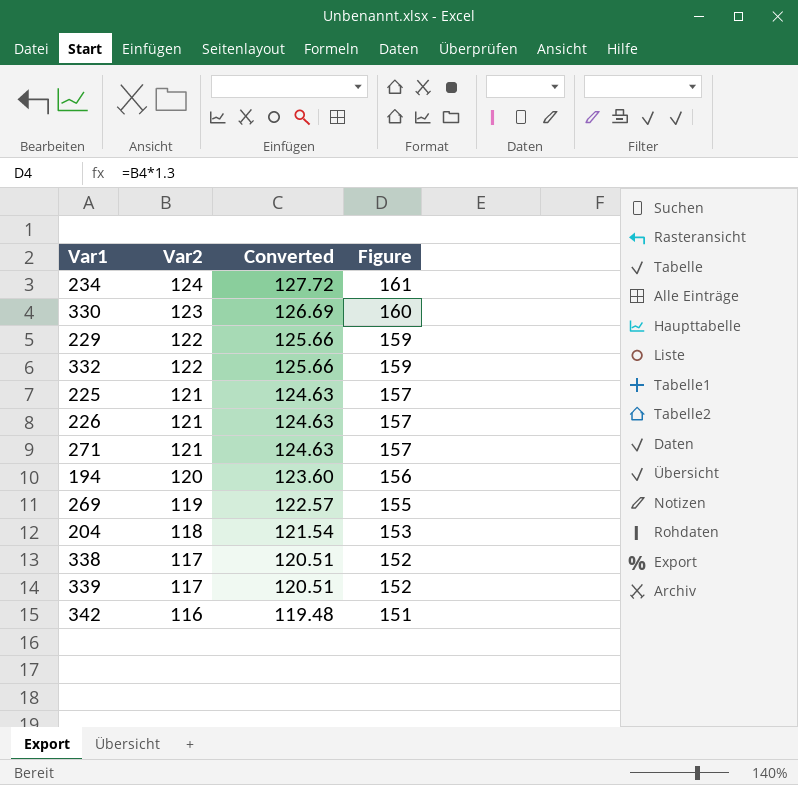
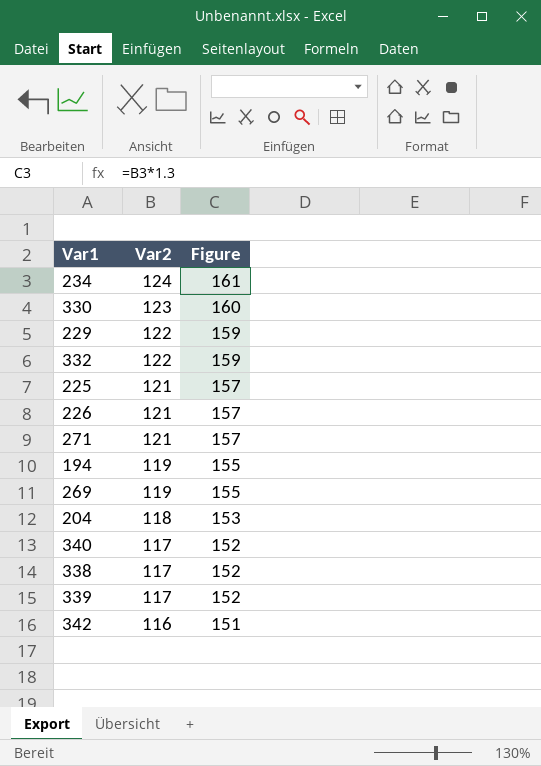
column Converted | formula: [Var2] * 1.03 -> none
194 | Var2: 120 -> 119
194 | Figure: 156 -> 155
row 340: none -> 117 | 152

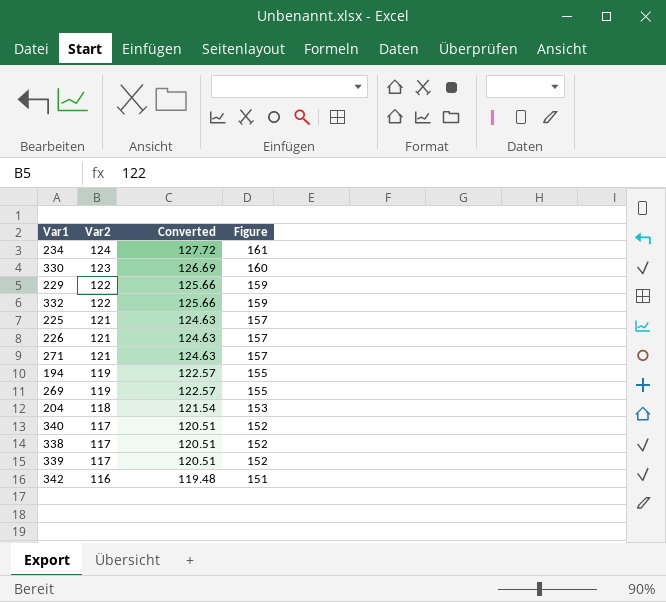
column Converted | formula: none -> [Var2] * 1.03

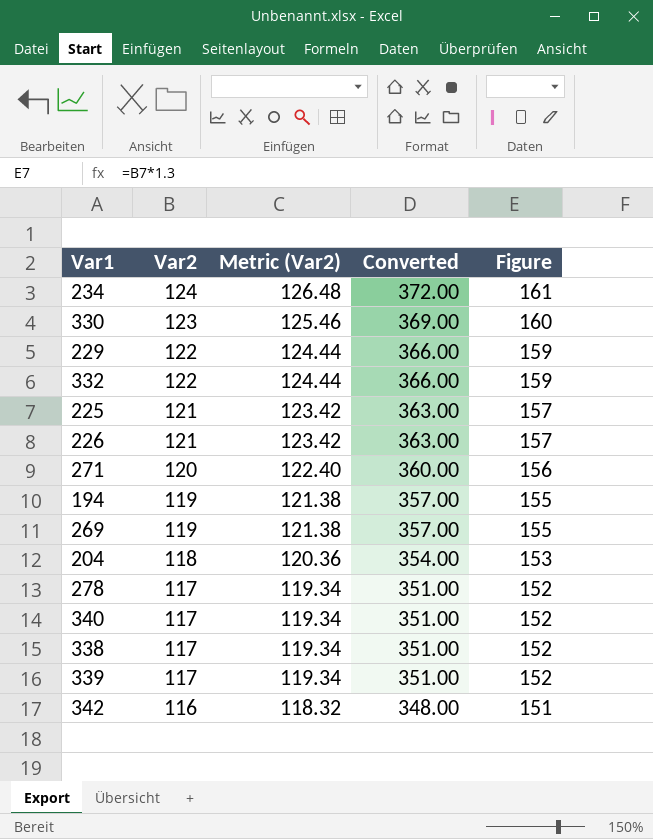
column Metric (Var2) | formula: none -> [Var2] * 1.02
column Converted | formula: [Var2] * 1.03 -> [Var2] * 3
271 | Var2: 121 -> 120
271 | Figure: 157 -> 156
row 278: none -> 117 | 119.34 | 351.00 | 152

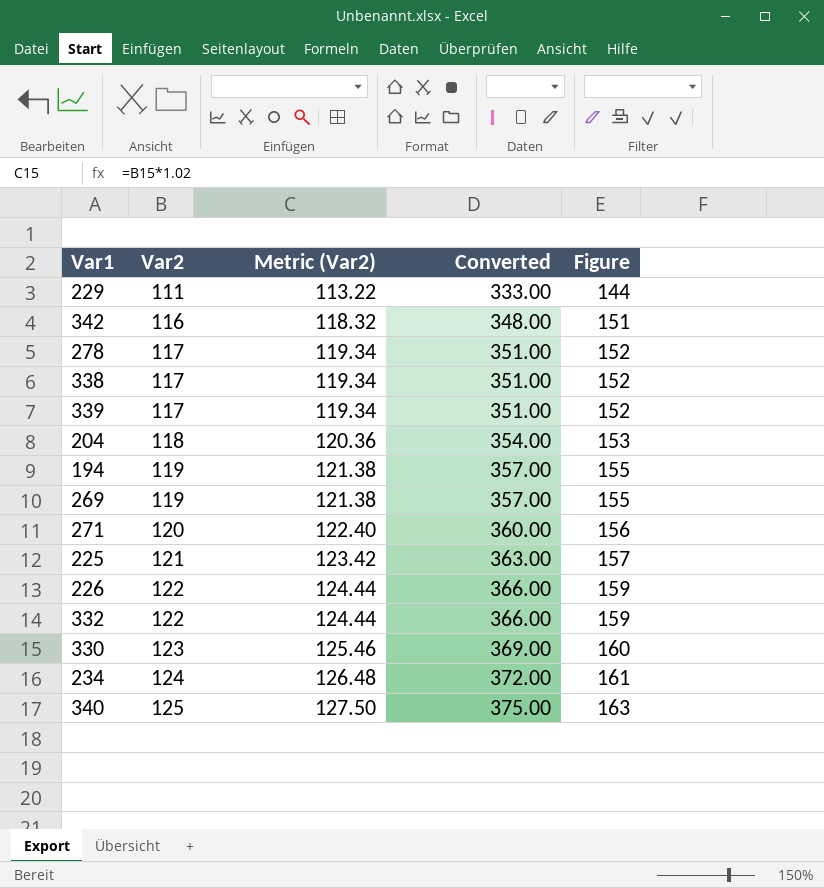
row order: Var2 descending -> Var2 ascending
229 | Var2: 122 -> 111
229 | Metric (Var2): 124.44 -> 113.22
229 | Converted: 366.00 -> 333.00
229 | Figure: 159 -> 144
226 | Var2: 121 -> 122
226 | Metric (Var2): 123.42 -> 124.44
226 | Converted: 363.00 -> 366.00
226 | Figure: 157 -> 159
340 | Var2: 117 -> 125
340 | Metric (Var2): 119.34 -> 127.50
340 | Converted: 351.00 -> 375.00
340 | Figure: 152 -> 163

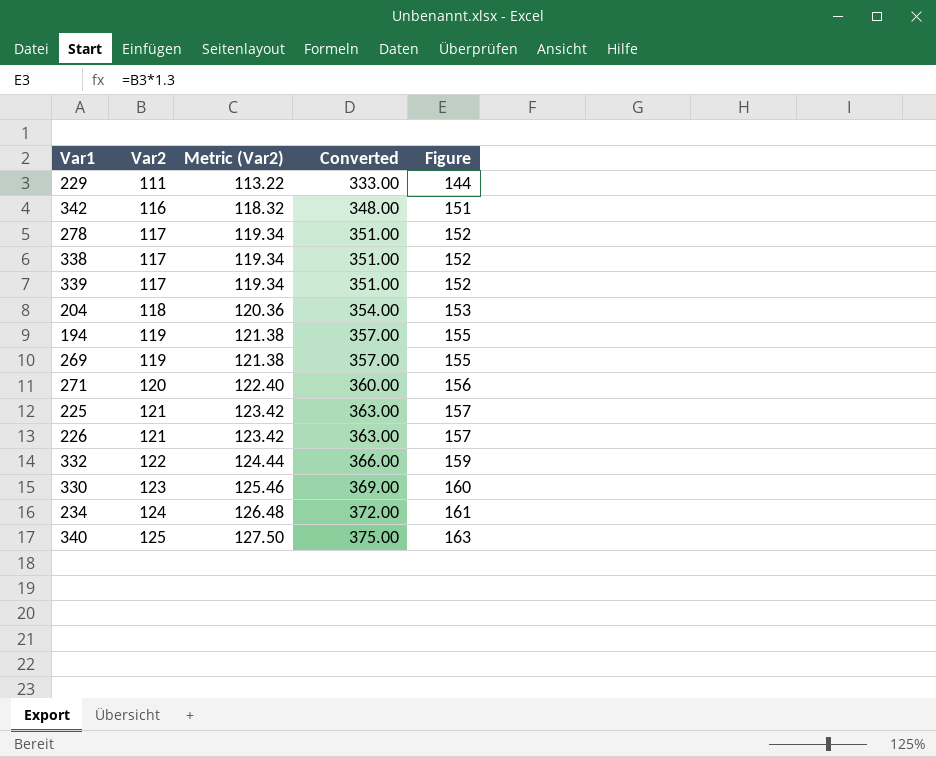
226 | Var2: 122 -> 121
226 | Metric (Var2): 124.44 -> 123.42
226 | Converted: 366.00 -> 363.00
226 | Figure: 159 -> 157

